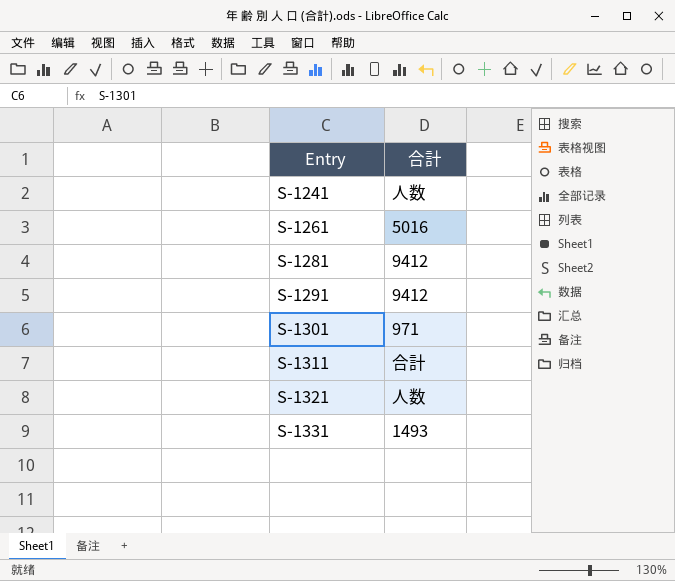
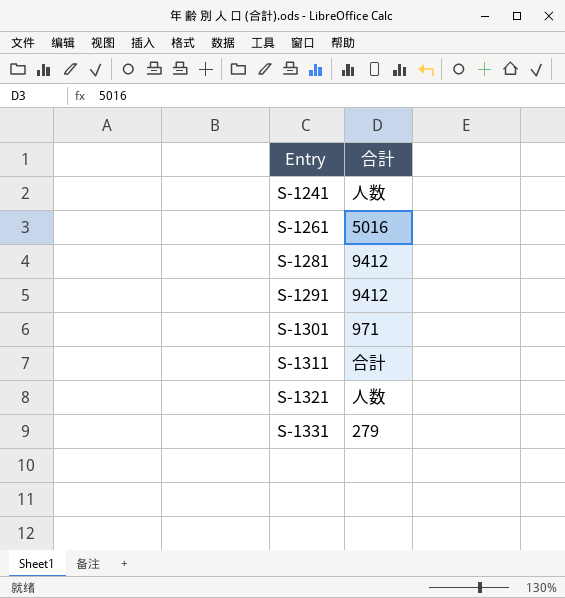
S-1331 | 合計: 1493 -> 279

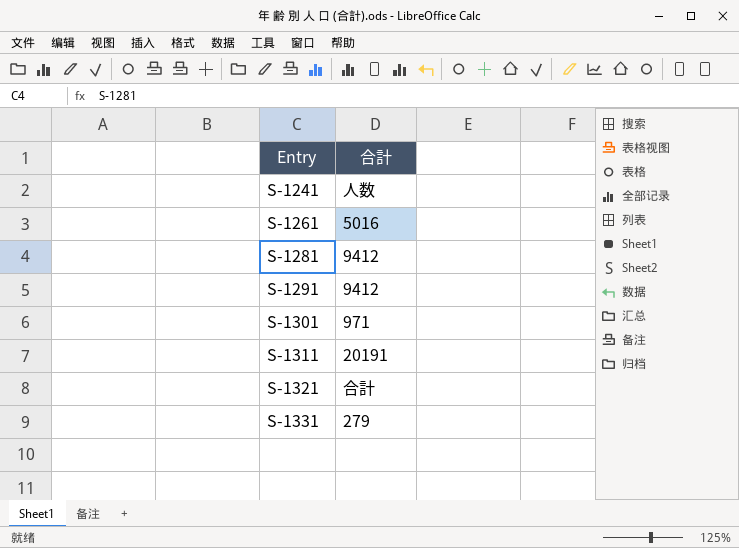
S-1311 | 合計: 合計 -> 20191
S-1321 | 合計: 人数 -> 合計

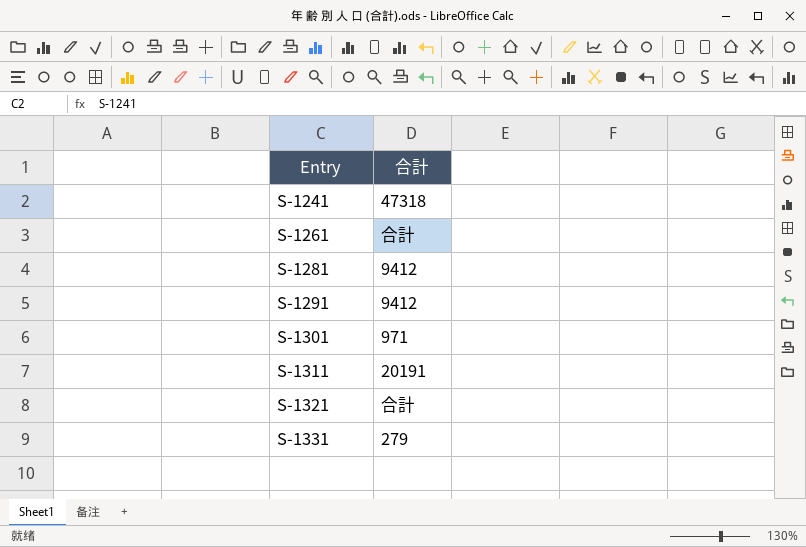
S-1241 | 合計: 人数 -> 47318
S-1261 | 合計: 5016 -> 合計

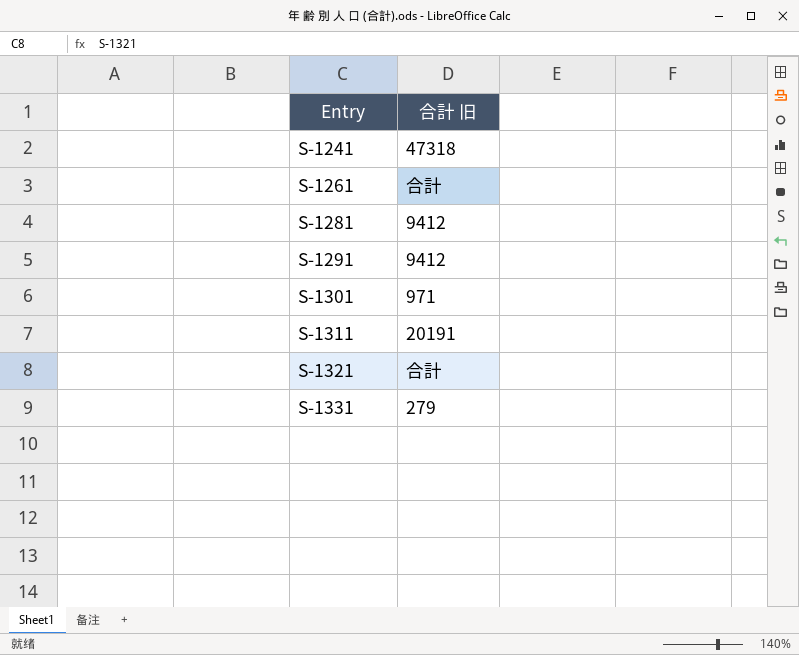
column name: 合計 -> 合計 旧

